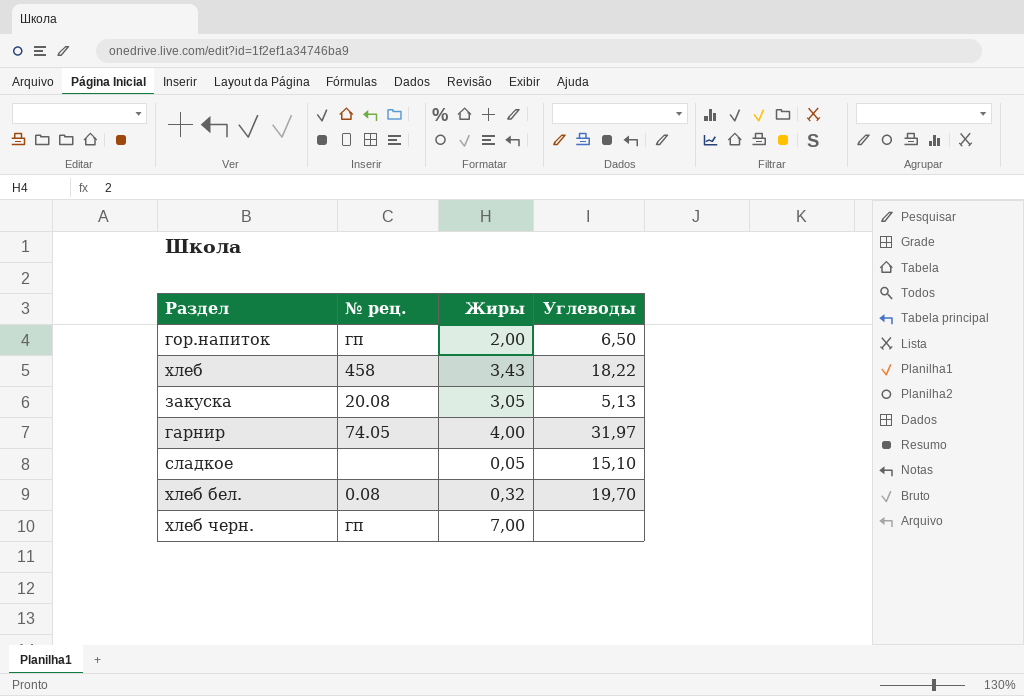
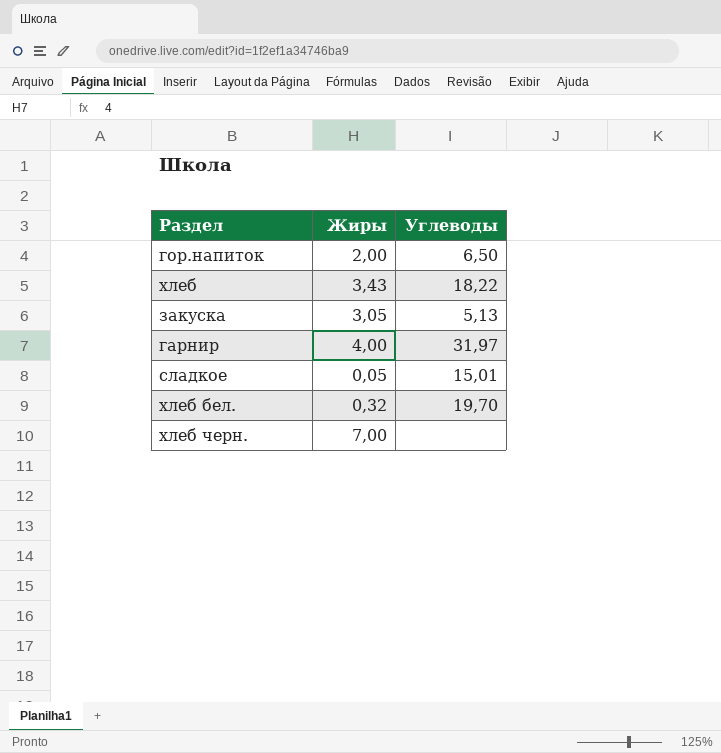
column № рец. | position: 2 -> none
сладкое | Углеводы: 15,10 -> 15,01

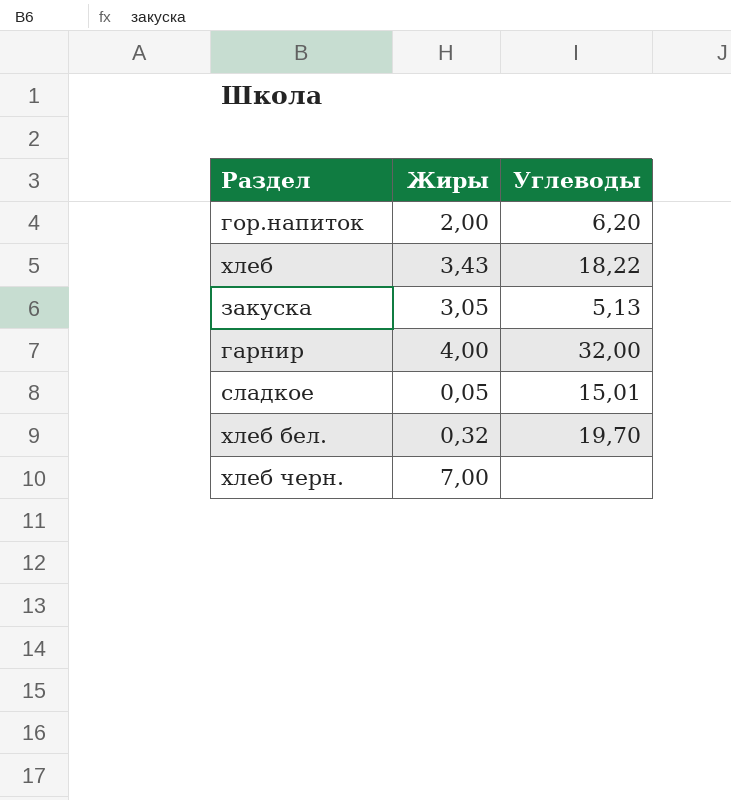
гор.напиток | Углеводы: 6,50 -> 6,20
гарнир | Углеводы: 31,97 -> 32,00

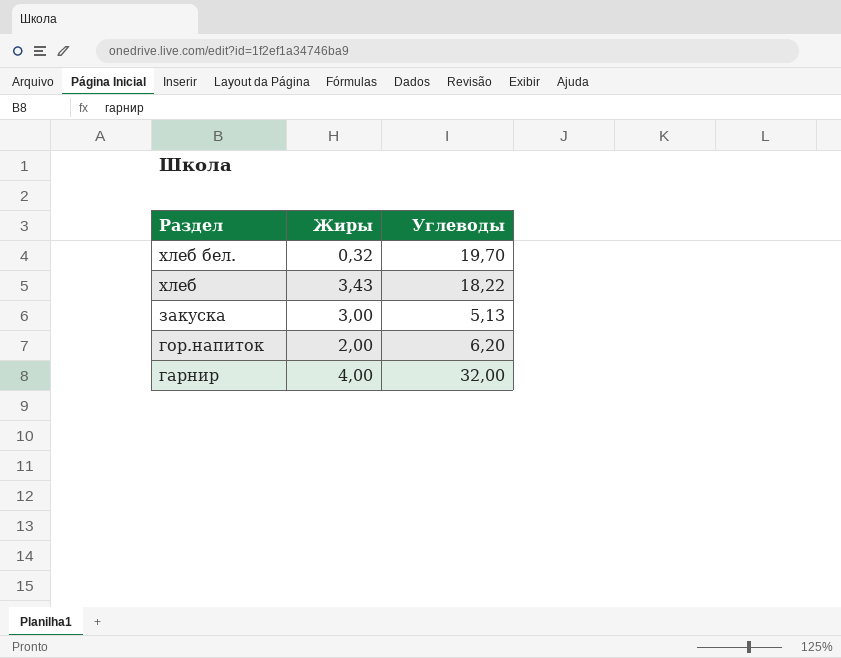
row order: none -> Раздел descending
row сладкое: 0,05 | 15,01 -> none
row хлеб черн.: 7,00 | none -> none
закуска | Жиры: 3,05 -> 3,00

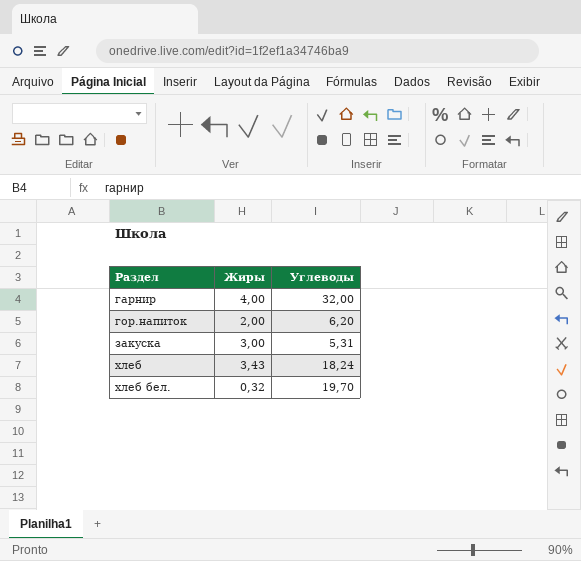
row order: Раздел descending -> Раздел ascending
закуска | Углеводы: 5,13 -> 5,31
хлеб | Углеводы: 18,22 -> 18,24

